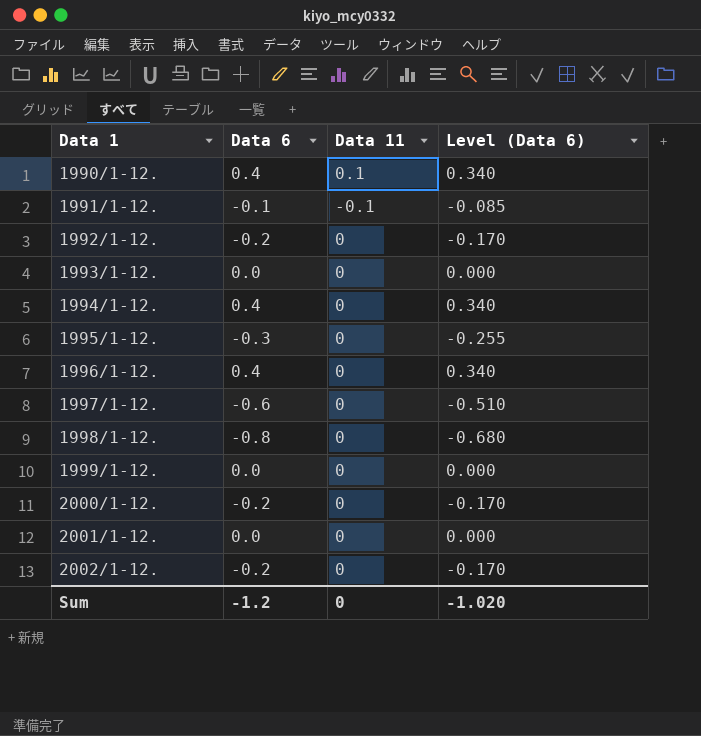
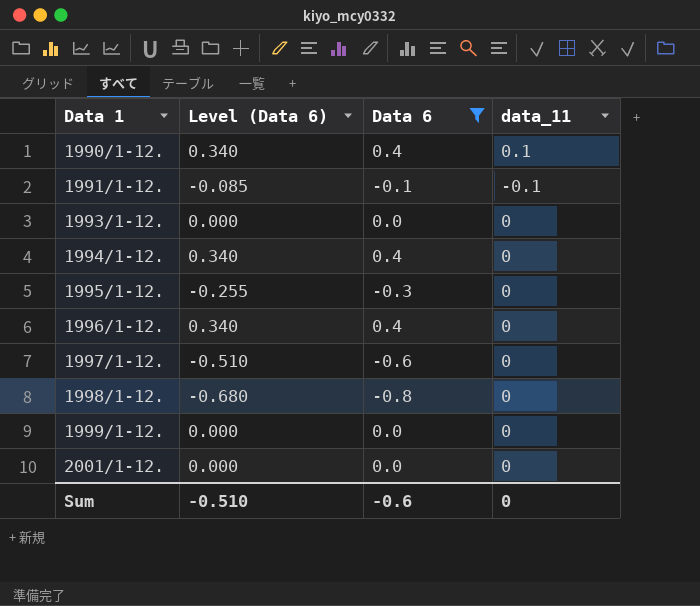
filter: none -> Data 6 != -0.2
column Level (Data 6) | position: 4 -> 2
column name: Data 11 -> data_11
Sum | Level (Data 6): -1.020 -> -0.510
Sum | Data 6: -1.2 -> -0.6

